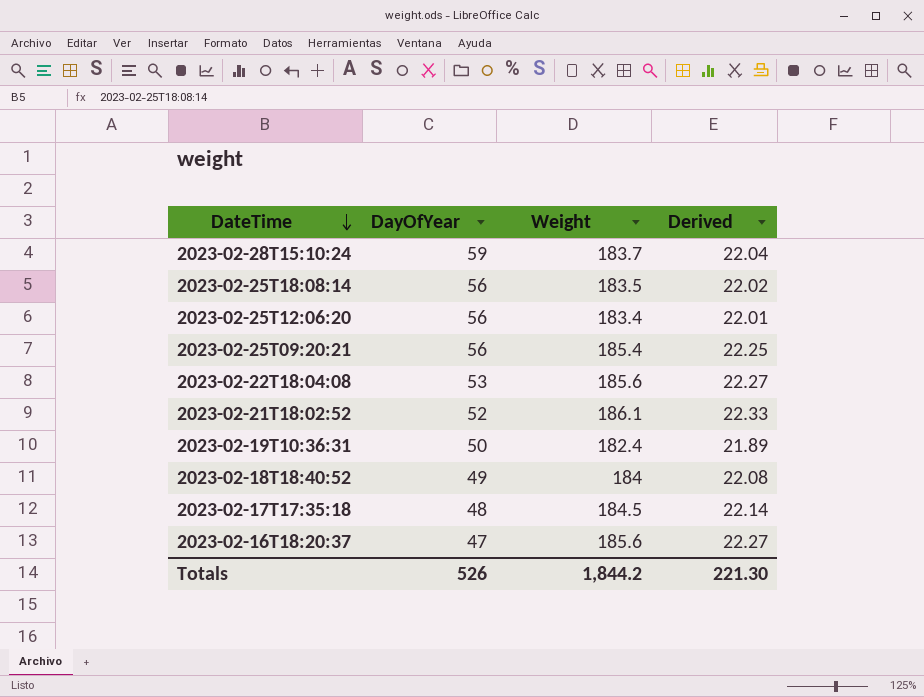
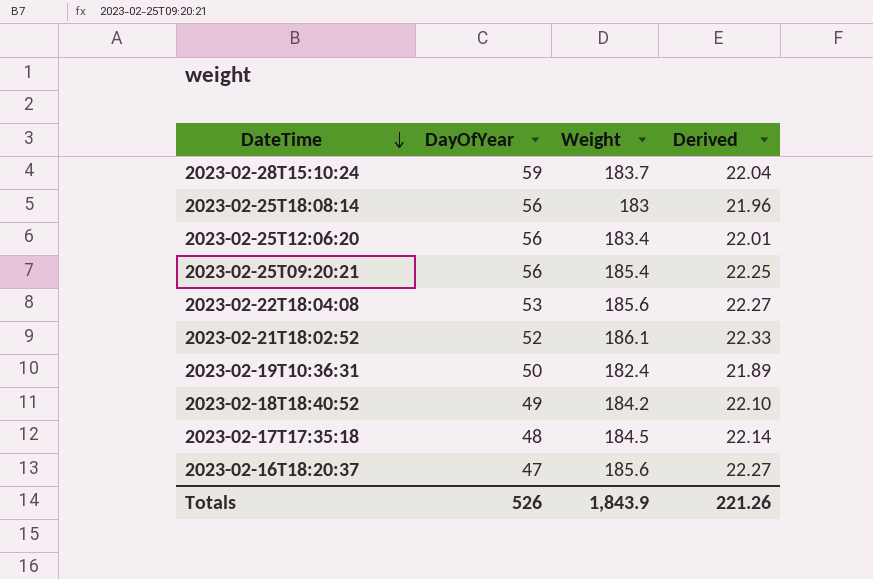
2023-02-25T18:08:14 | Weight: 183.5 -> 183
2023-02-25T18:08:14 | Derived: 22.02 -> 21.96
2023-02-18T18:40:52 | Weight: 184 -> 184.2
2023-02-18T18:40:52 | Derived: 22.08 -> 22.10
Totals | Weight: 1,844.2 -> 1,843.9
Totals | Derived: 221.30 -> 221.26

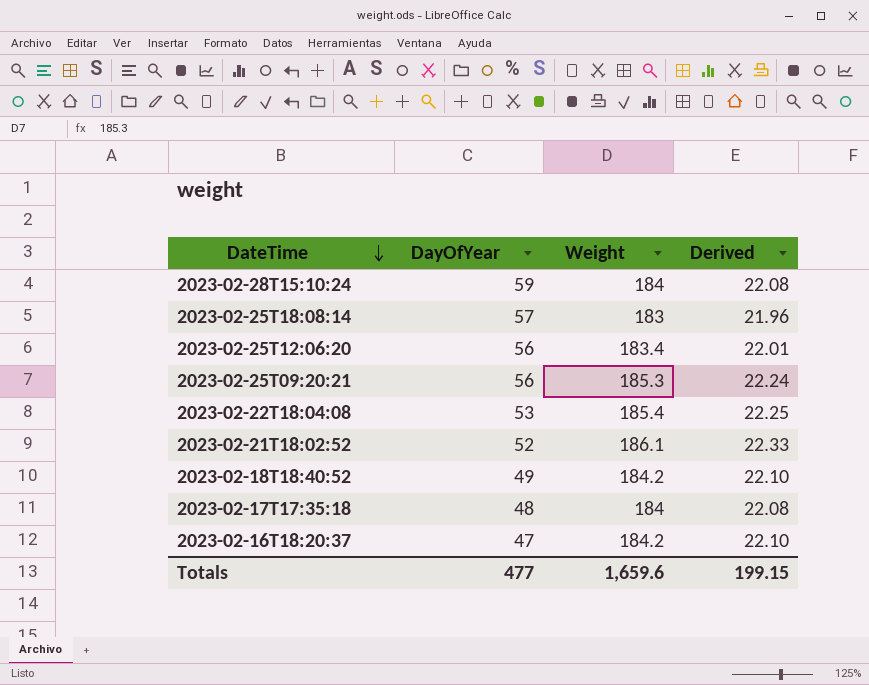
row 2023-02-19T10:36:31: 50 | 182.4 | 21.89 -> none
2023-02-28T15:10:24 | Weight: 183.7 -> 184
2023-02-28T15:10:24 | Derived: 22.04 -> 22.08
2023-02-25T18:08:14 | DayOfYear: 56 -> 57
2023-02-25T09:20:21 | Weight: 185.4 -> 185.3
2023-02-25T09:20:21 | Derived: 22.25 -> 22.24
2023-02-22T18:04:08 | Weight: 185.6 -> 185.4
2023-02-22T18:04:08 | Derived: 22.27 -> 22.25
2023-02-17T17:35:18 | Weight: 184.5 -> 184
2023-02-17T17:35:18 | Derived: 22.14 -> 22.08
2023-02-16T18:20:37 | Weight: 185.6 -> 184.2
2023-02-16T18:20:37 | Derived: 22.27 -> 22.10
Totals | DayOfYear: 526 -> 477
Totals | Weight: 1,843.9 -> 1,659.6
Totals | Derived: 221.26 -> 199.15

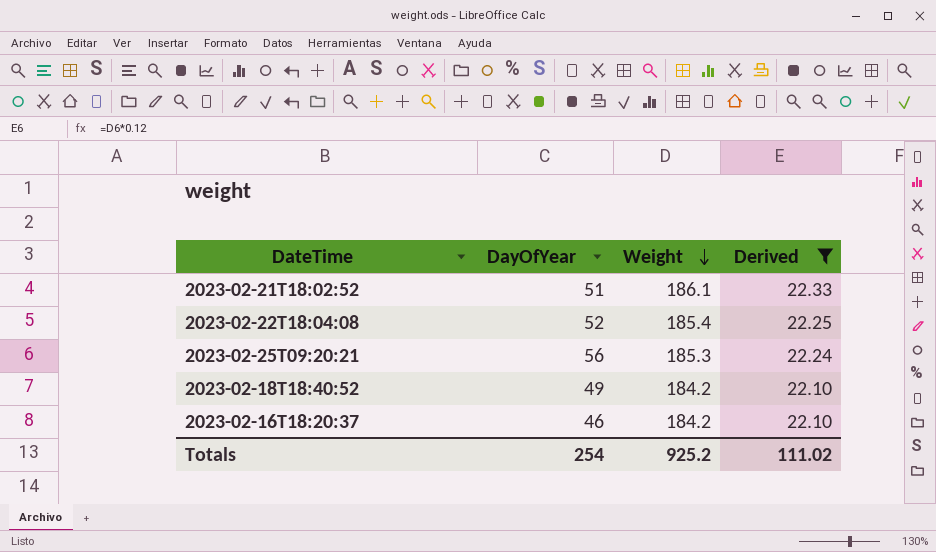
filter: none -> Derived >= 22.10
row order: DateTime descending -> Weight descending
2023-02-21T18:02:52 | DayOfYear: 52 -> 51
2023-02-22T18:04:08 | DayOfYear: 53 -> 52
2023-02-16T18:20:37 | DayOfYear: 47 -> 46
Totals | DayOfYear: 477 -> 254
Totals | Weight: 1,659.6 -> 925.2
Totals | Derived: 199.15 -> 111.02

